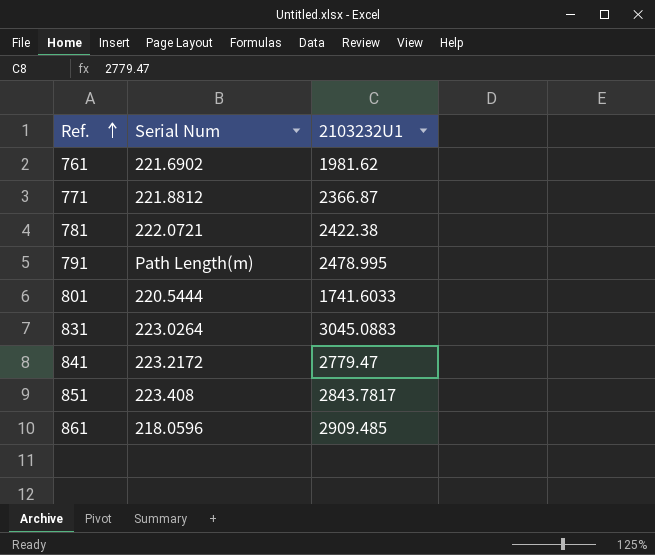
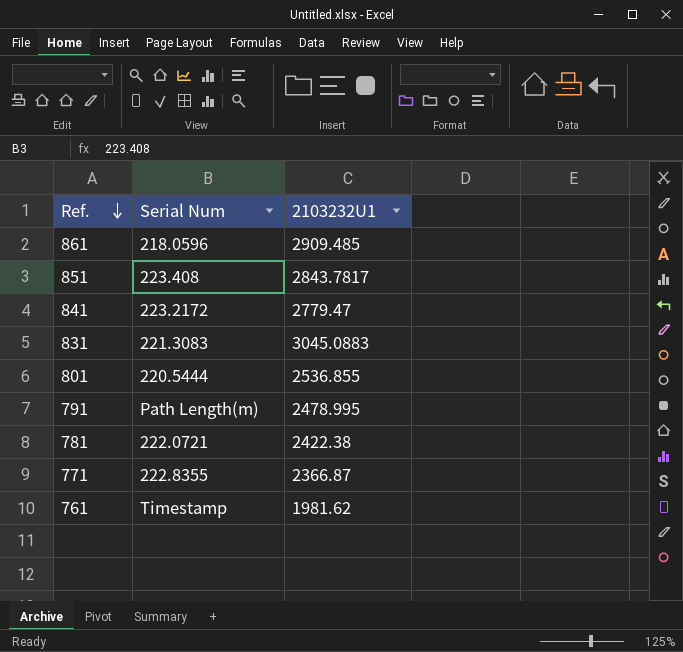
row order: Ref. ascending -> Ref. descending
831 | Serial Num: 223.0264 -> 221.3083
801 | 2103232U1: 1741.6033 -> 2536.855
771 | Serial Num: 221.8812 -> 222.8355
761 | Serial Num: 221.6902 -> Timestamp

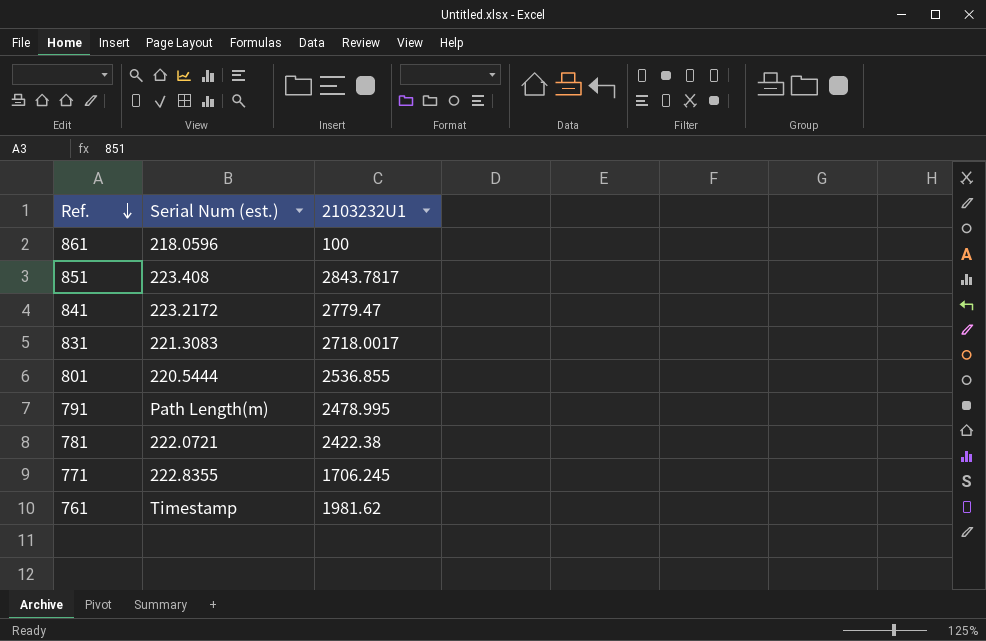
column name: Serial Num -> Serial Num (est.)
861 | 2103232U1: 2909.485 -> 100
831 | 2103232U1: 3045.0883 -> 2718.0017
771 | 2103232U1: 2366.87 -> 1706.245

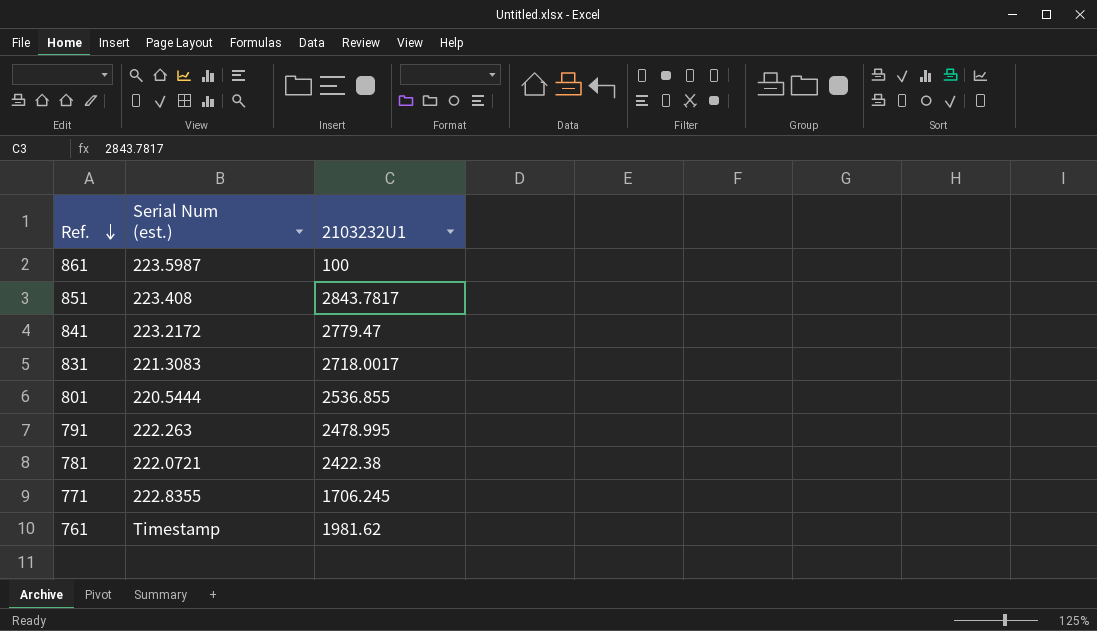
861 | Serial Num (est.): 218.0596 -> 223.5987
791 | Serial Num (est.): Path Length(m) -> 222.263

